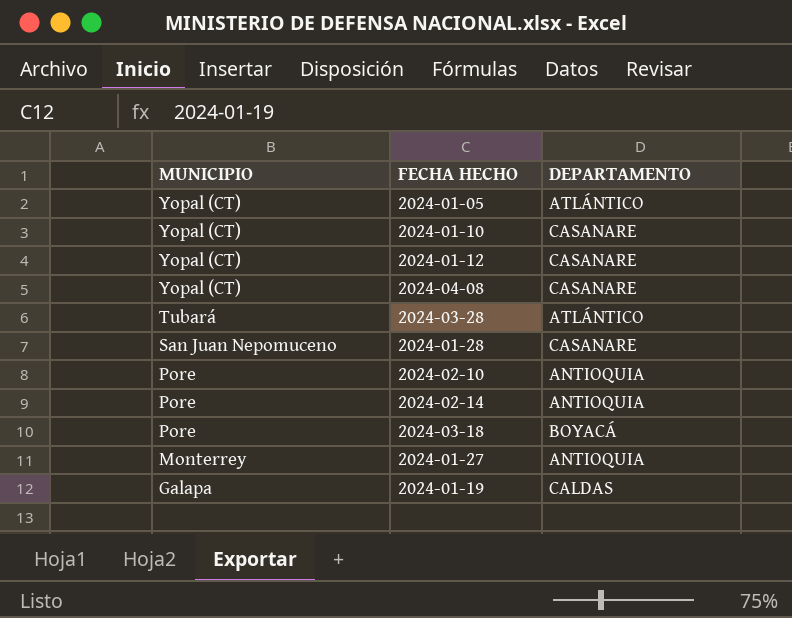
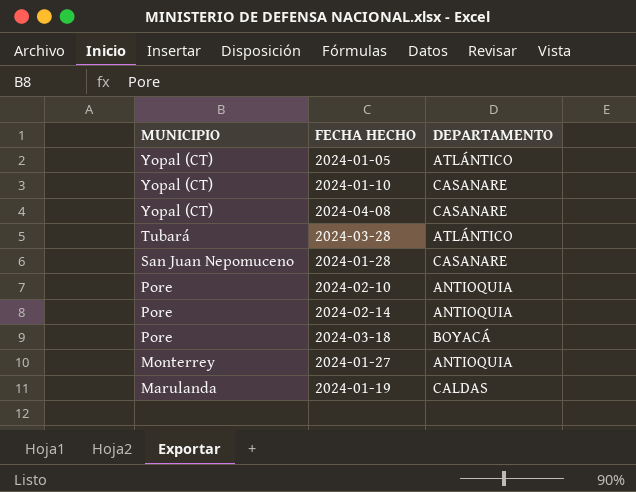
row 2024-01-12: Yopal (CT) | CASANARE -> none
2024-01-19 | MUNICIPIO: Galapa -> Marulanda

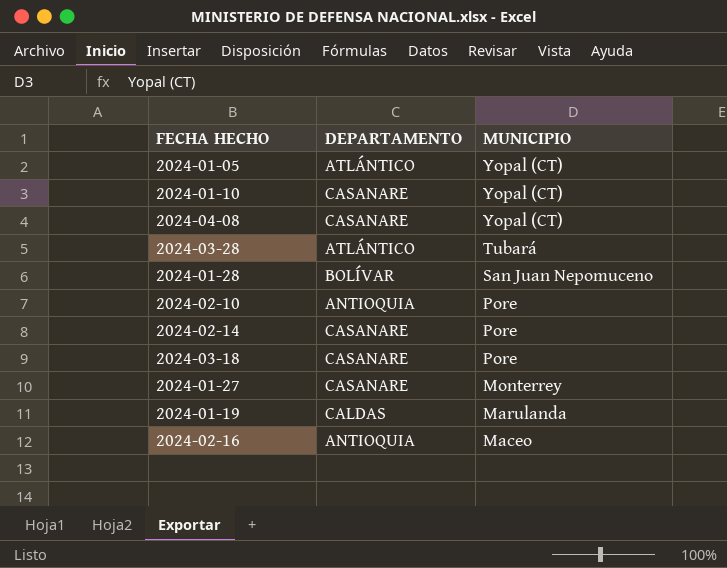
column MUNICIPIO | position: 1 -> 3
2024-01-28 | DEPARTAMENTO: CASANARE -> BOLÍVAR
2024-02-14 | DEPARTAMENTO: ANTIOQUIA -> CASANARE
2024-03-18 | DEPARTAMENTO: BOYACÁ -> CASANARE
2024-01-27 | DEPARTAMENTO: ANTIOQUIA -> CASANARE
row 2024-02-16: none -> ANTIOQUIA | Maceo

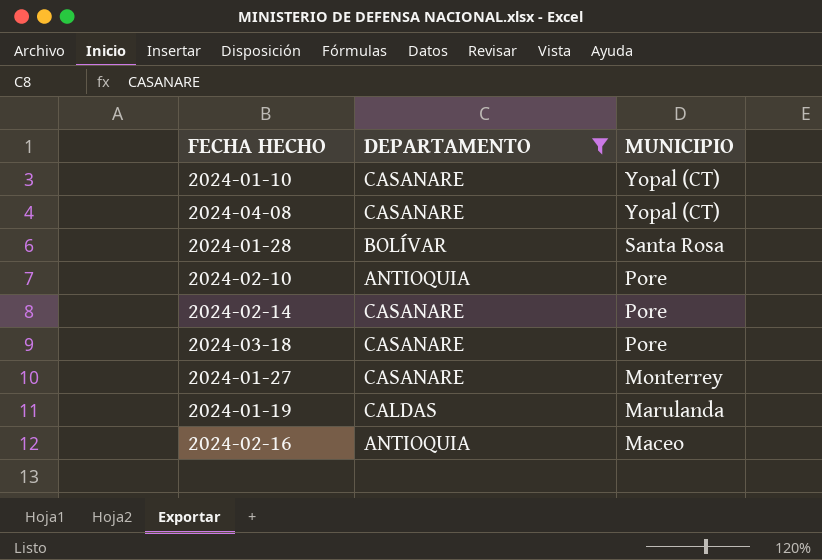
filter: none -> DEPARTAMENTO != ATLÁNTICO
2024-01-28 | MUNICIPIO: San Juan Nepomuceno -> Santa Rosa

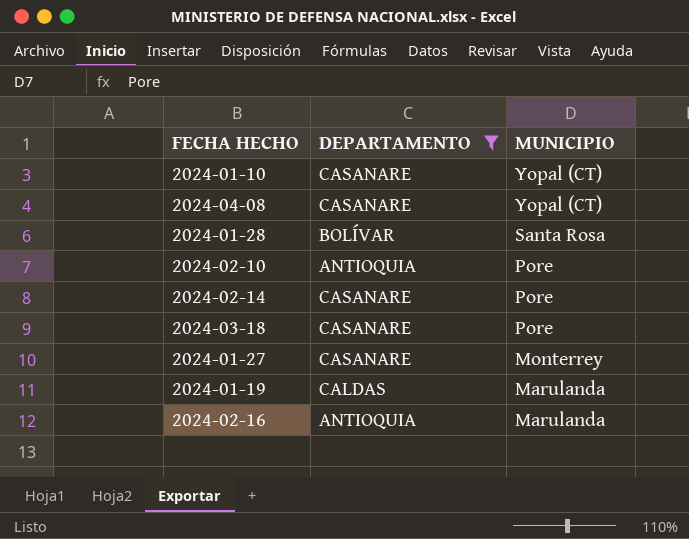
2024-02-16 | MUNICIPIO: Maceo -> Marulanda

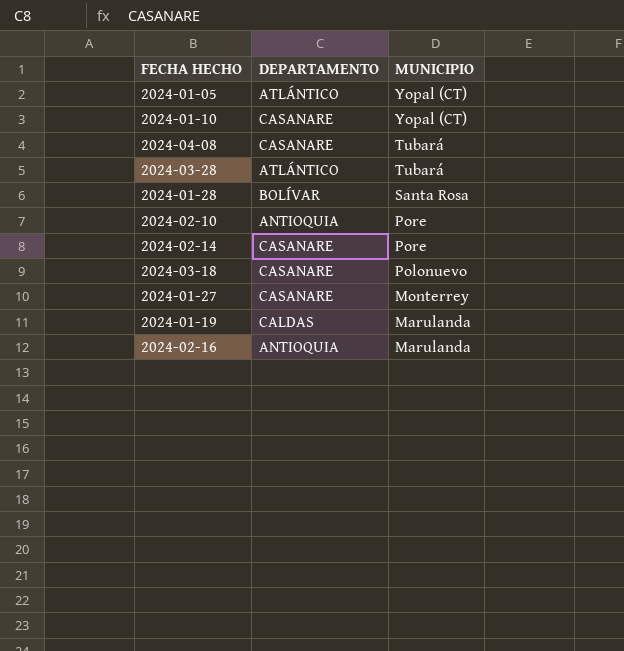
filter: DEPARTAMENTO != ATLÁNTICO -> none
2024-04-08 | MUNICIPIO: Yopal (CT) -> Tubará
2024-03-18 | MUNICIPIO: Pore -> Polonuevo

